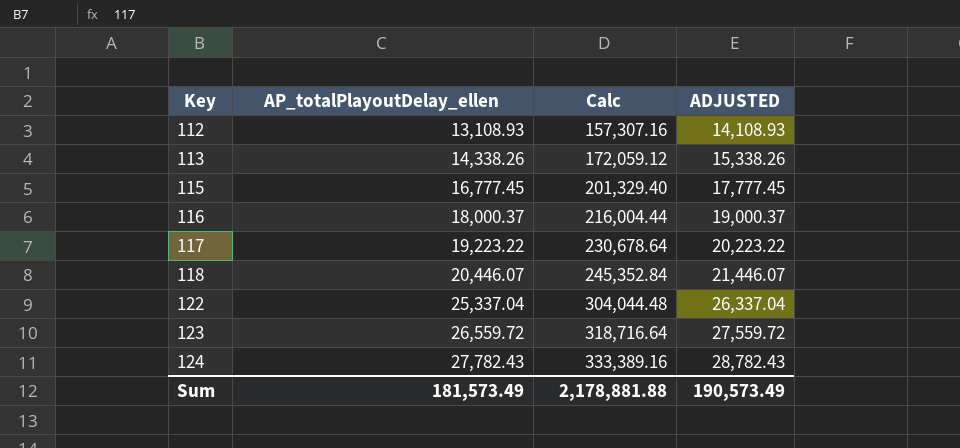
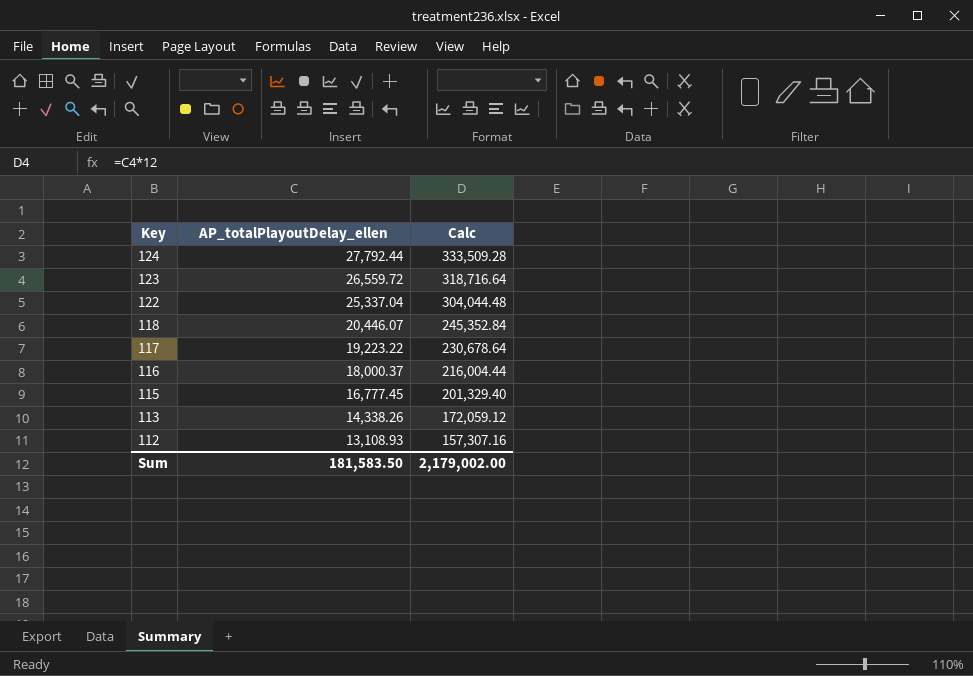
row order: Key ascending -> Key descending
column ADJUSTED | formula: [AP_totalPlayoutDelay_ellen] + 1000 -> none
124 | AP_totalPlayoutDelay_ellen: 27,782.43 -> 27,792.44
124 | Calc: 333,389.16 -> 333,509.28
Sum | AP_totalPlayoutDelay_ellen: 181,573.49 -> 181,583.50
Sum | Calc: 2,178,881.88 -> 2,179,002.00

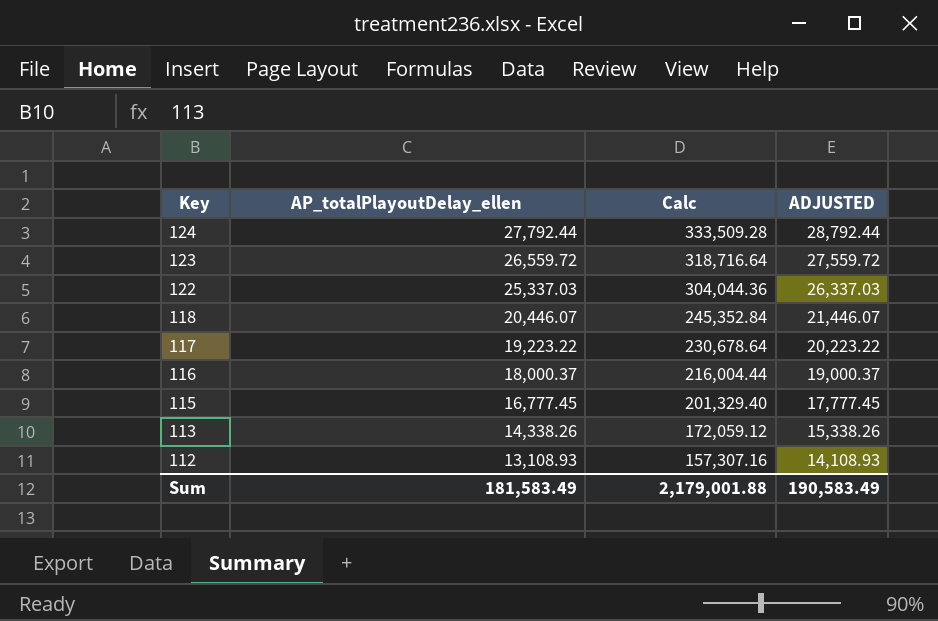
column ADJUSTED | formula: none -> [AP_totalPlayoutDelay_ellen] + 1000
122 | AP_totalPlayoutDelay_ellen: 25,337.04 -> 25,337.03
122 | Calc: 304,044.48 -> 304,044.36
Sum | AP_totalPlayoutDelay_ellen: 181,583.50 -> 181,583.49
Sum | Calc: 2,179,002.00 -> 2,179,001.88

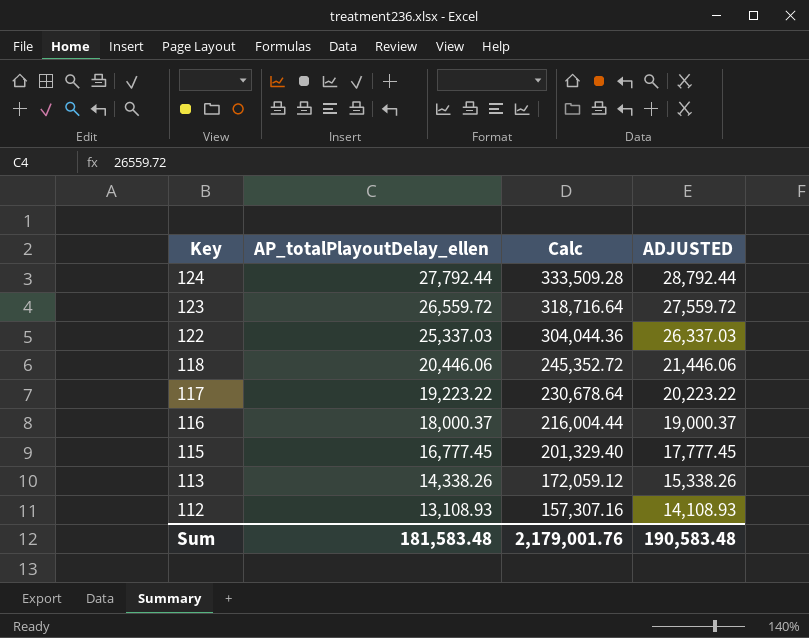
118 | AP_totalPlayoutDelay_ellen: 20,446.07 -> 20,446.06
118 | Calc: 245,352.84 -> 245,352.72
118 | ADJUSTED: 21,446.07 -> 21,446.06
Sum | AP_totalPlayoutDelay_ellen: 181,583.49 -> 181,583.48
Sum | Calc: 2,179,001.88 -> 2,179,001.76
Sum | ADJUSTED: 190,583.49 -> 190,583.48

